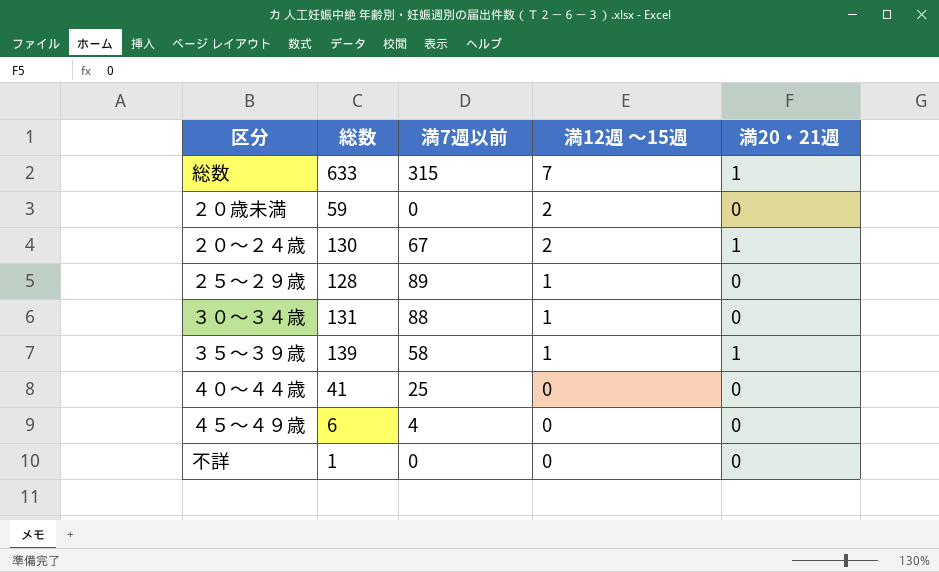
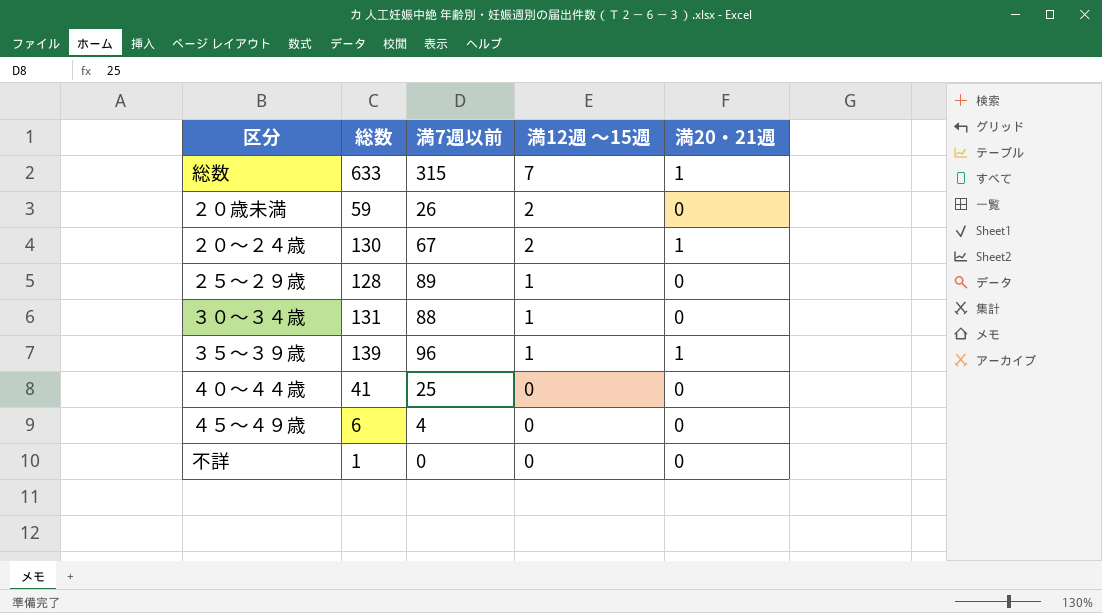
２０歳未満 | 満7週以前: 0 -> 26
３５～３９歳 | 満7週以前: 58 -> 96

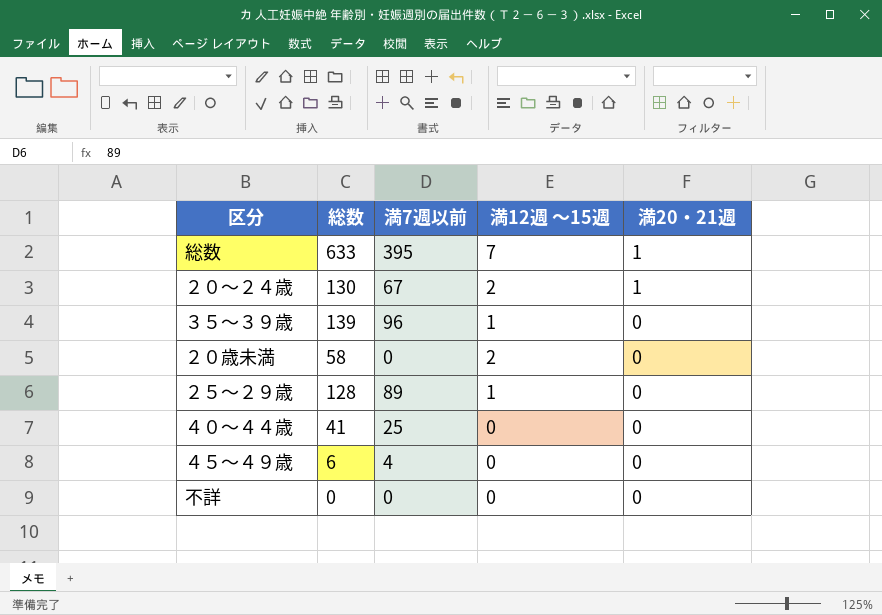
row order: 満12週 ～15週 descending -> 満20・21週 descending
row ３０～３４歳: 131 | 88 | 1 | 0 -> none
総数 | 満7週以前: 315 -> 395
３５～３９歳 | 満20・21週: 1 -> 0
２０歳未満 | 総数: 59 -> 58
２０歳未満 | 満7週以前: 26 -> 0
不詳 | 総数: 1 -> 0

